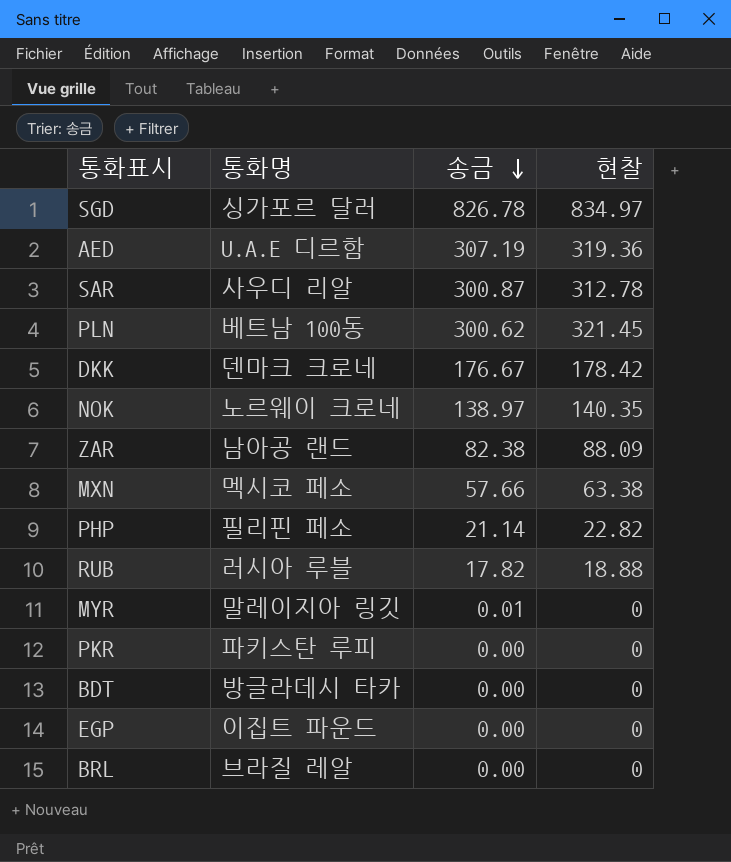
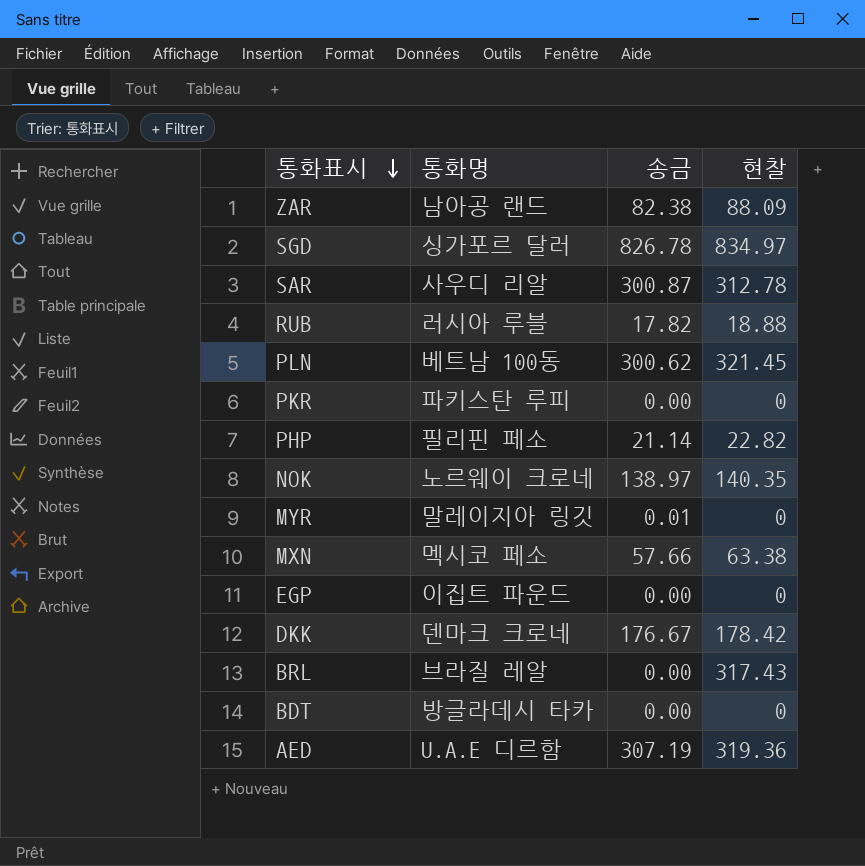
row order: 송금 descending -> 통화표시 descending
BRL | 현찰: 0 -> 317.43

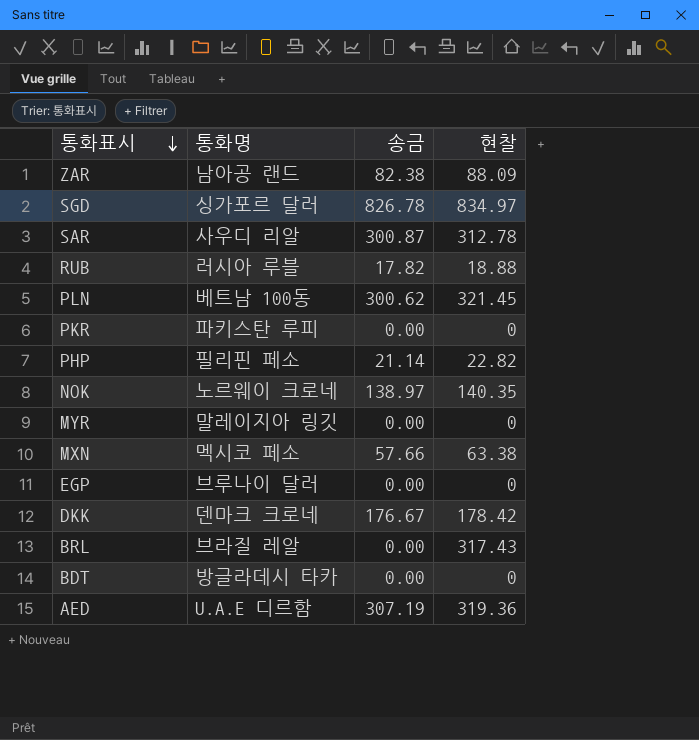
MYR | 송금: 0.01 -> 0.00
EGP | 통화명: 이집트 파운드 -> 브루나이 달러

